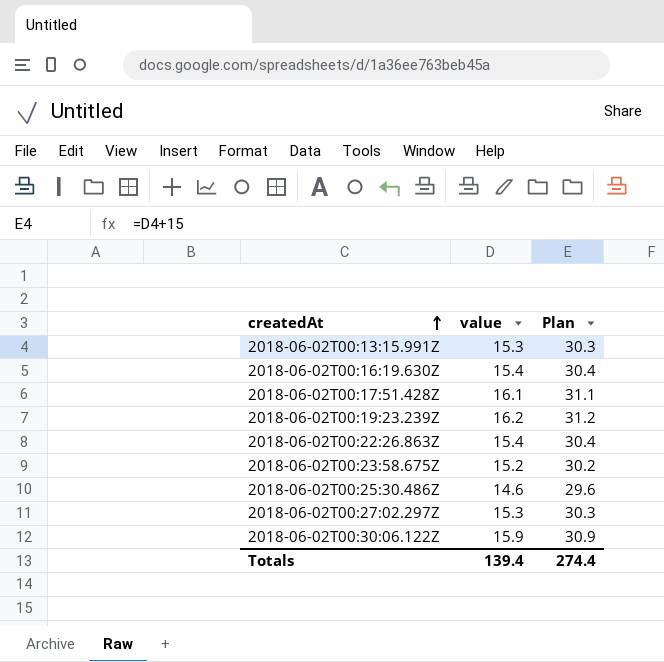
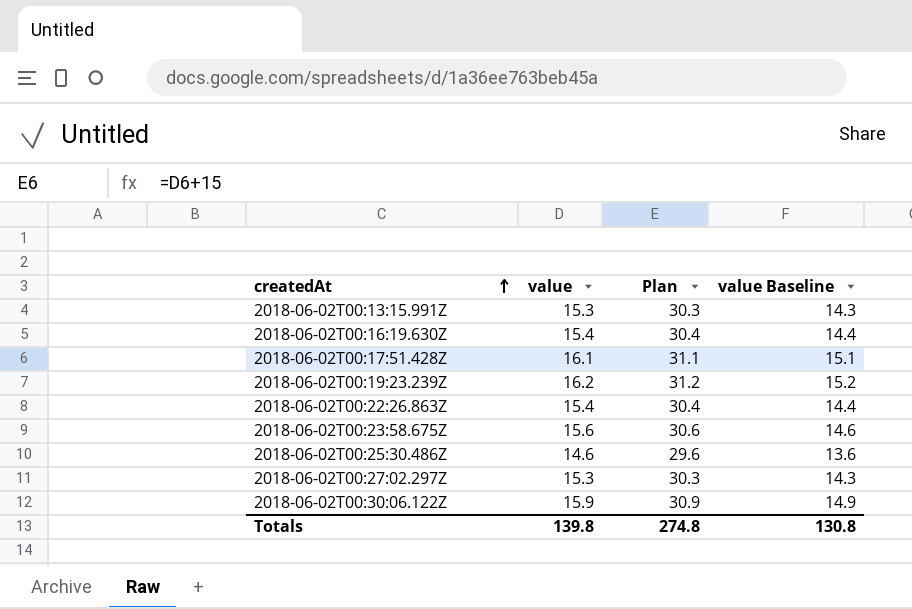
column value Baseline | formula: none -> [value] - 1
2018-06-02T00:23:58.675Z | value: 15.2 -> 15.6
2018-06-02T00:23:58.675Z | Plan: 30.2 -> 30.6
Totals | value: 139.4 -> 139.8
Totals | Plan: 274.4 -> 274.8

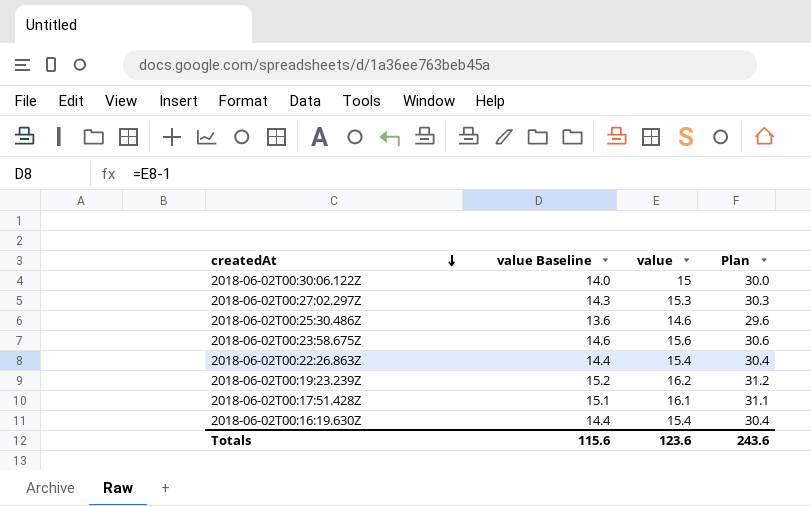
row order: createdAt ascending -> createdAt descending
column value Baseline | position: 4 -> 2
row 2018-06-02T00:13:15.991Z: 15.3 | 30.3 | 14.3 -> none
2018-06-02T00:30:06.122Z | value Baseline: 14.9 -> 14.0
2018-06-02T00:30:06.122Z | value: 15.9 -> 15
2018-06-02T00:30:06.122Z | Plan: 30.9 -> 30.0
Totals | value Baseline: 130.8 -> 115.6
Totals | value: 139.8 -> 123.6
Totals | Plan: 274.8 -> 243.6

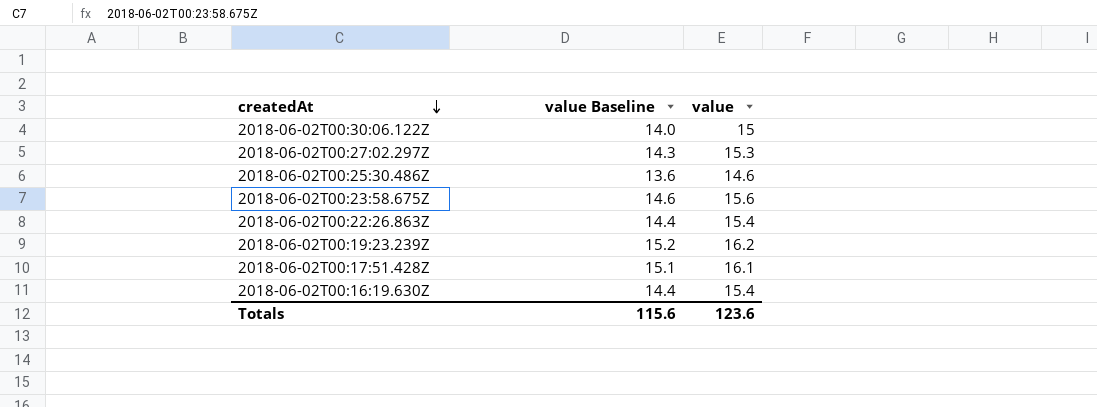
column Plan | formula: [value] + 15 -> none

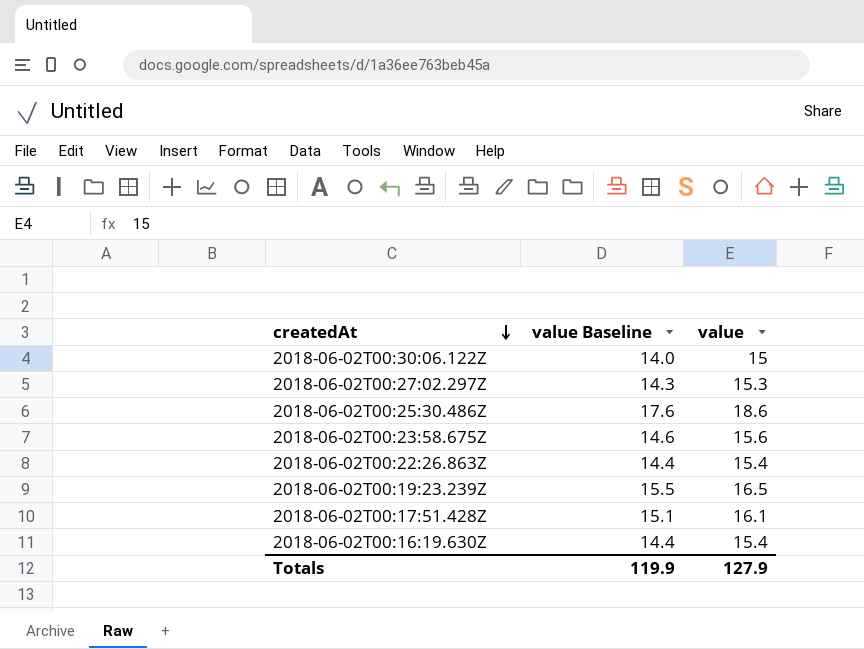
2018-06-02T00:25:30.486Z | value Baseline: 13.6 -> 17.6
2018-06-02T00:25:30.486Z | value: 14.6 -> 18.6
2018-06-02T00:19:23.239Z | value Baseline: 15.2 -> 15.5
2018-06-02T00:19:23.239Z | value: 16.2 -> 16.5
Totals | value Baseline: 115.6 -> 119.9
Totals | value: 123.6 -> 127.9

